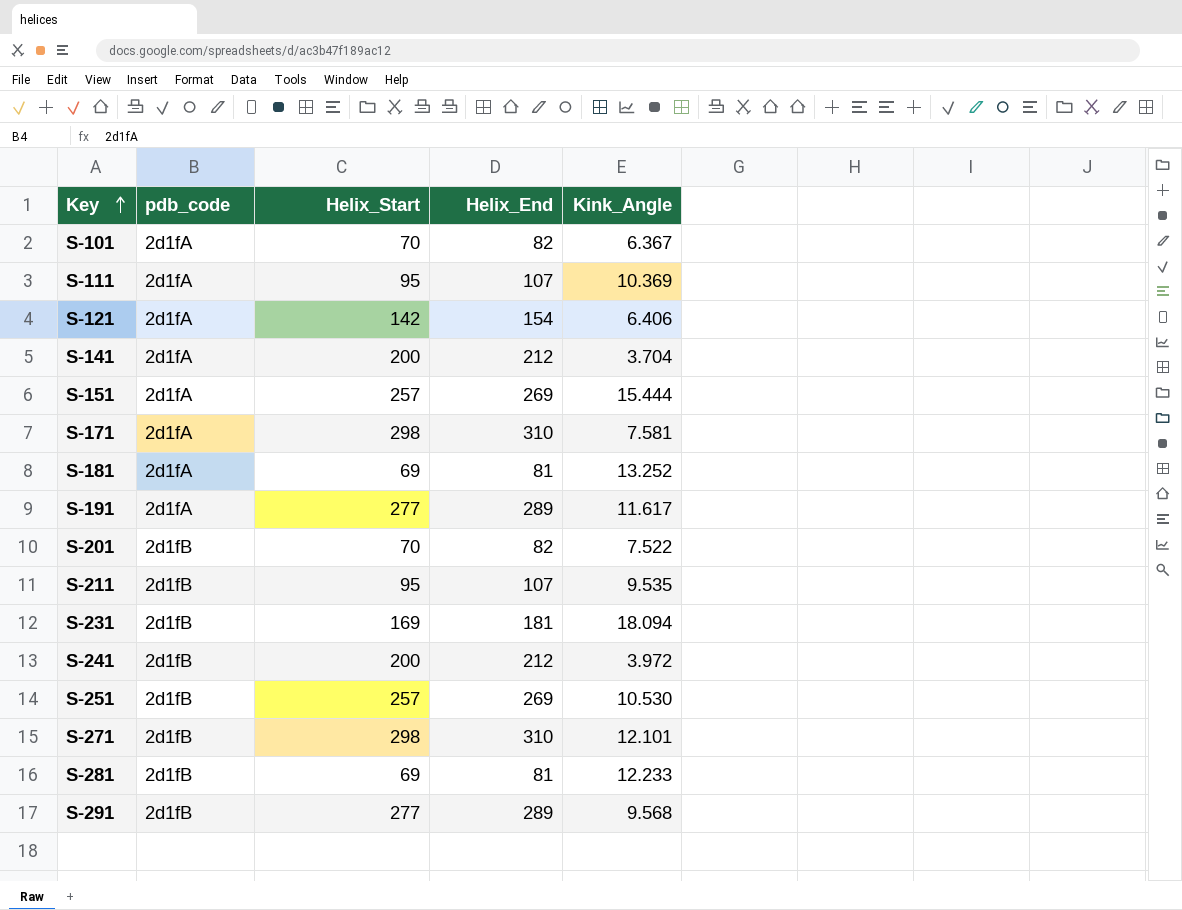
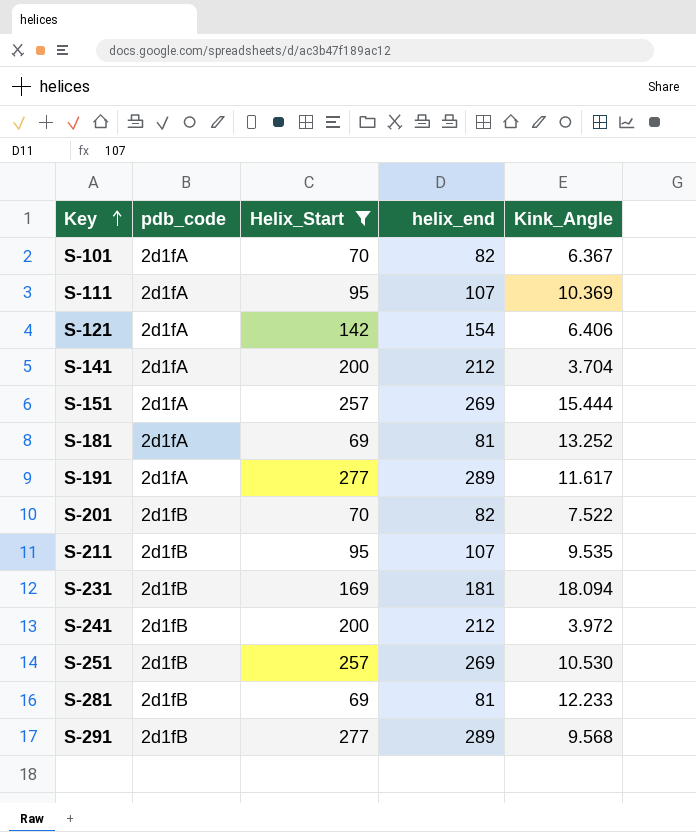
filter: none -> Helix_Start != 298
column name: Helix_End -> helix_end

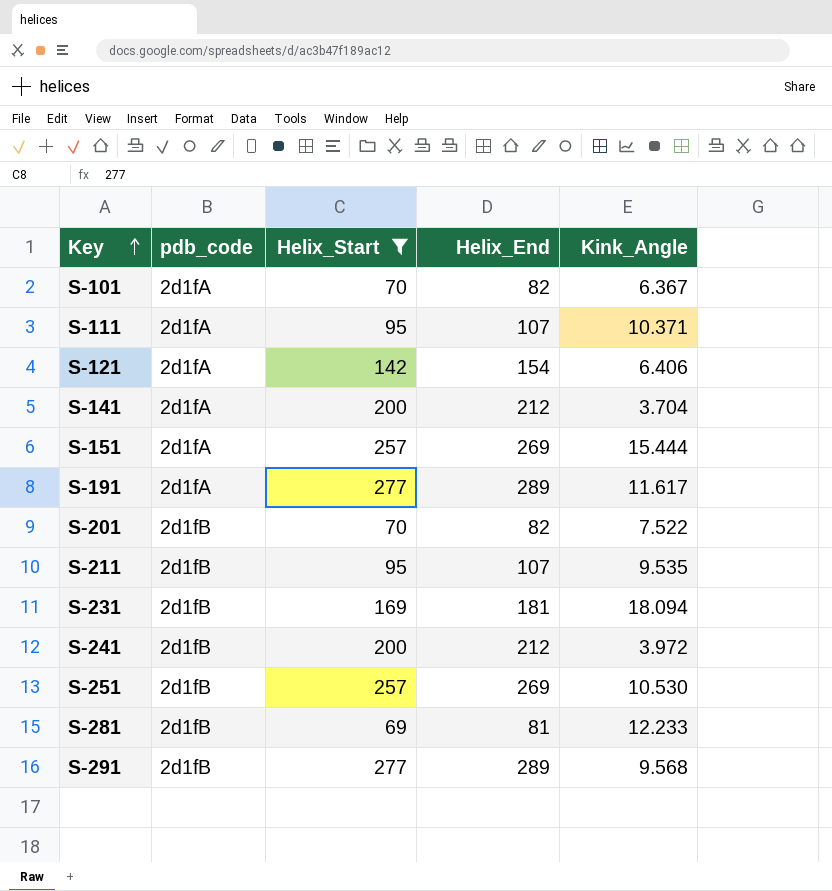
column name: helix_end -> Helix_End
row S-181: 2d1fA | 69 | 81 | 13.252 -> none
S-111 | Kink_Angle: 10.369 -> 10.371

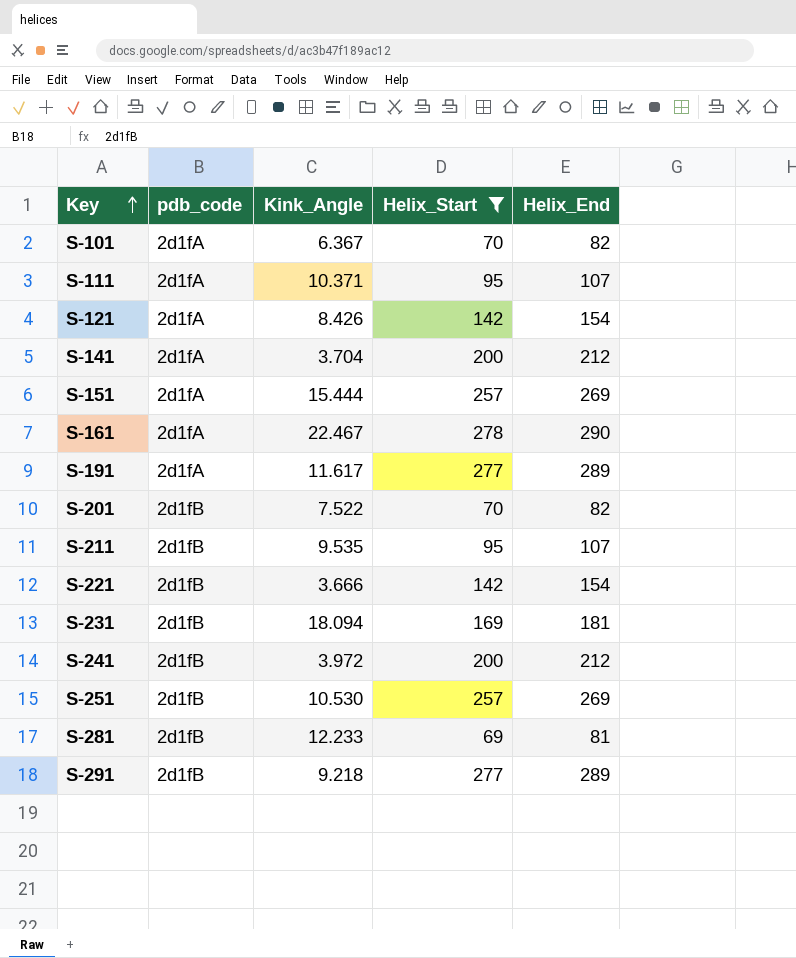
column Kink_Angle | position: 5 -> 3
S-121 | Kink_Angle: 6.406 -> 8.426
row S-161: none -> 2d1fA | 22.467 | 278 | 290
row S-221: none -> 2d1fB | 3.666 | 142 | 154
S-291 | Kink_Angle: 9.568 -> 9.218

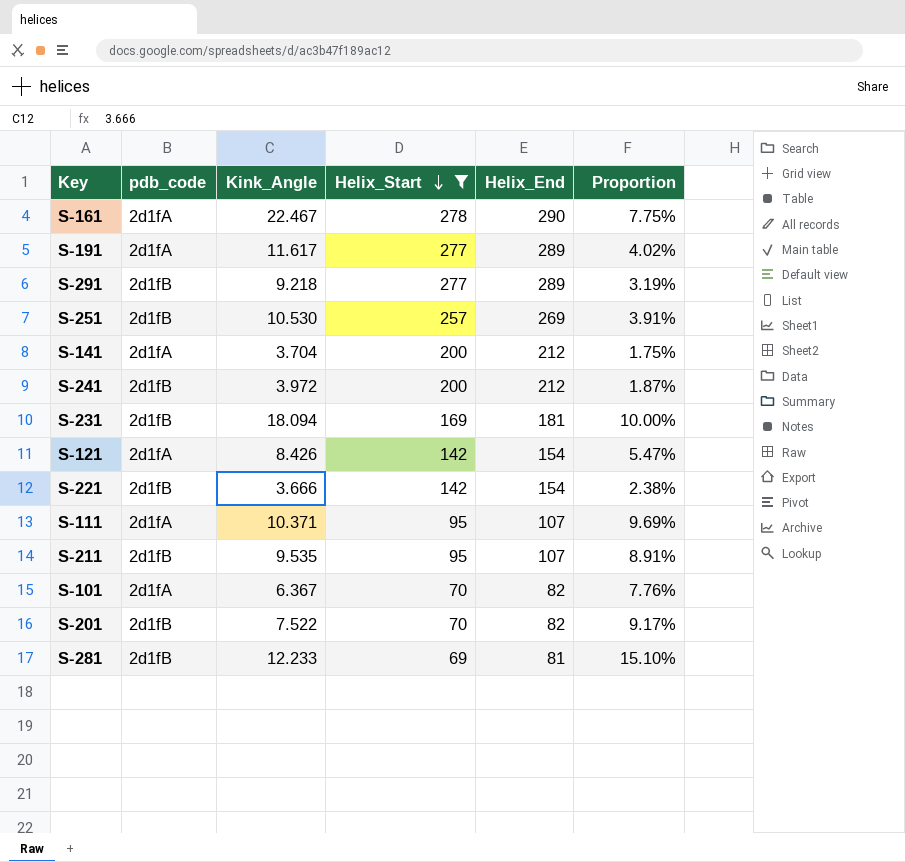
row order: Key ascending -> Helix_Start descending
column Proportion | formula: none -> [Kink_Angle] / [Helix_End]
row S-151: 2d1fA | 15.444 | 257 | 269 -> none

